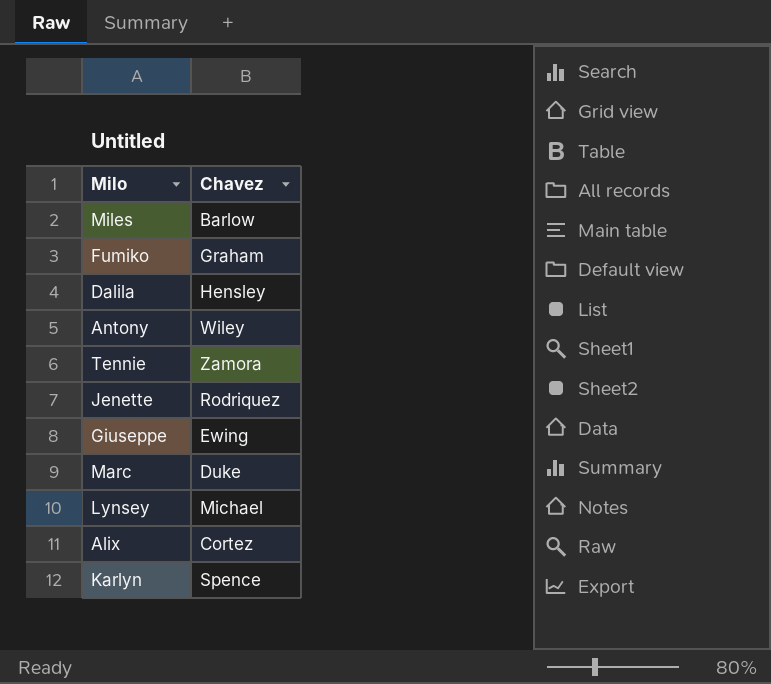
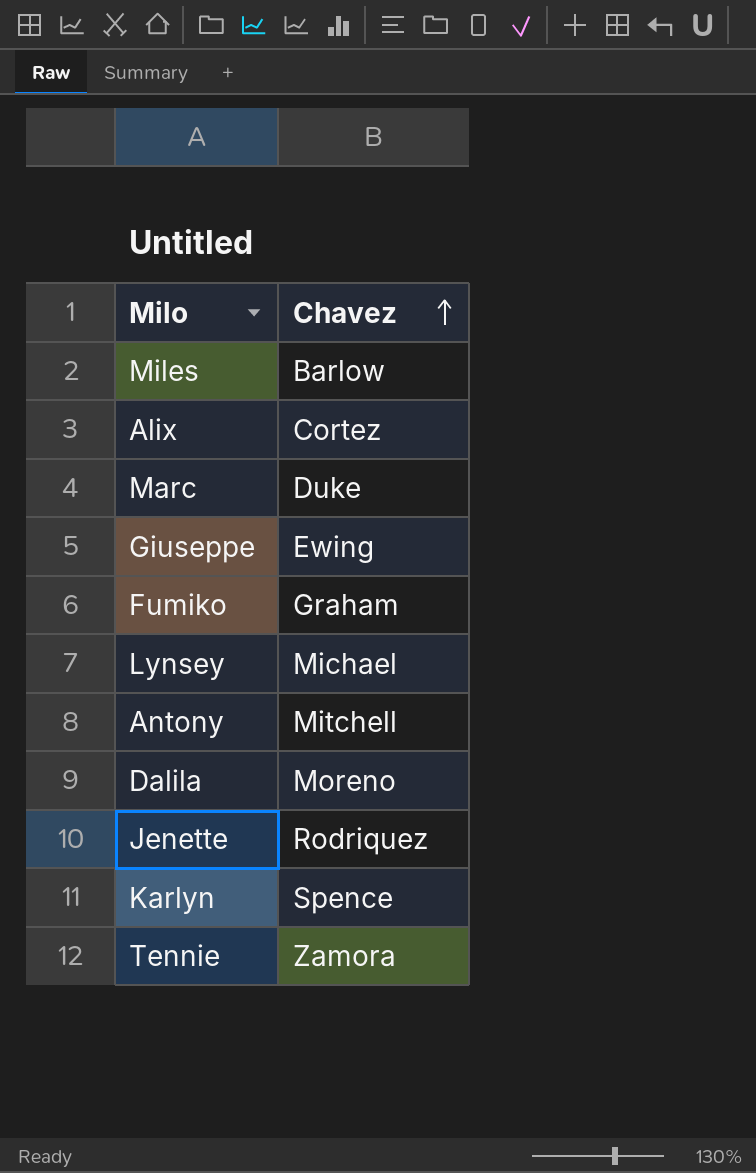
row order: none -> Chavez ascending
Antony | Chavez: Wiley -> Mitchell
Dalila | Chavez: Hensley -> Moreno

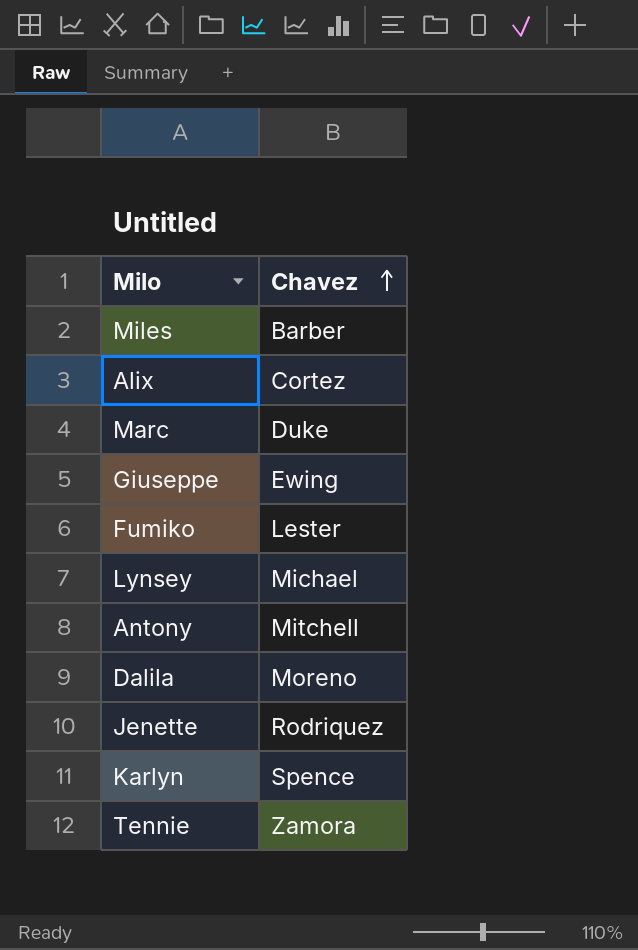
Miles | Chavez: Barlow -> Barber
Fumiko | Chavez: Graham -> Lester

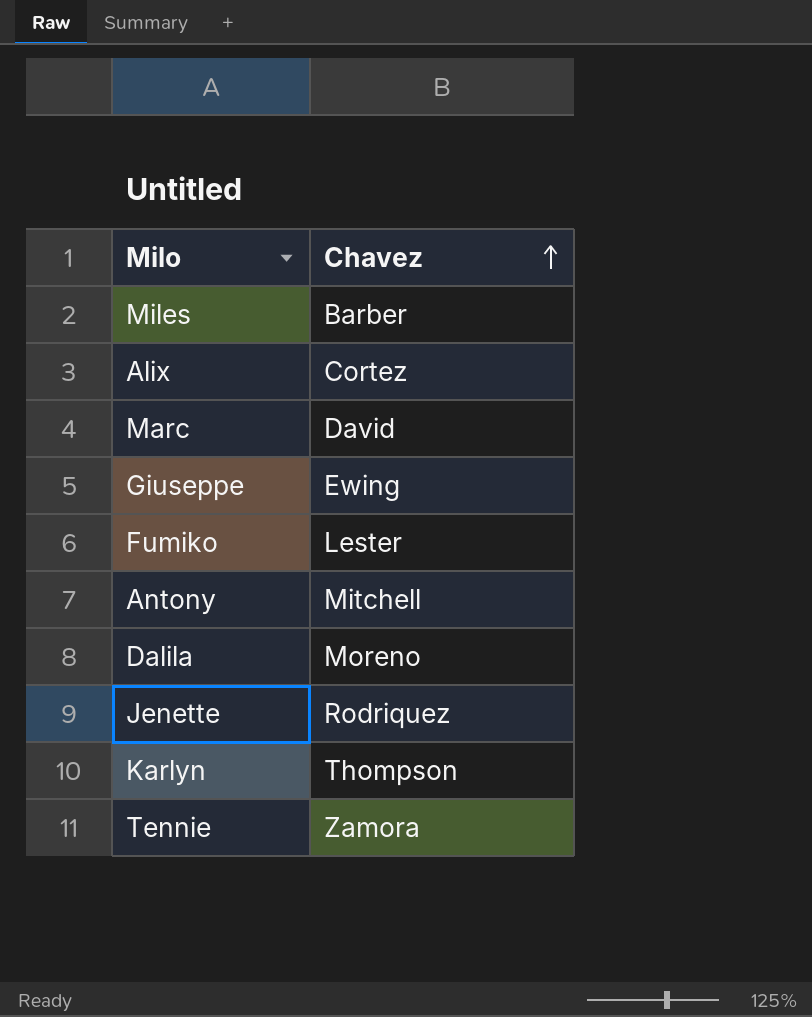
row Lynsey: Michael -> none
Marc | Chavez: Duke -> David
Karlyn | Chavez: Spence -> Thompson

